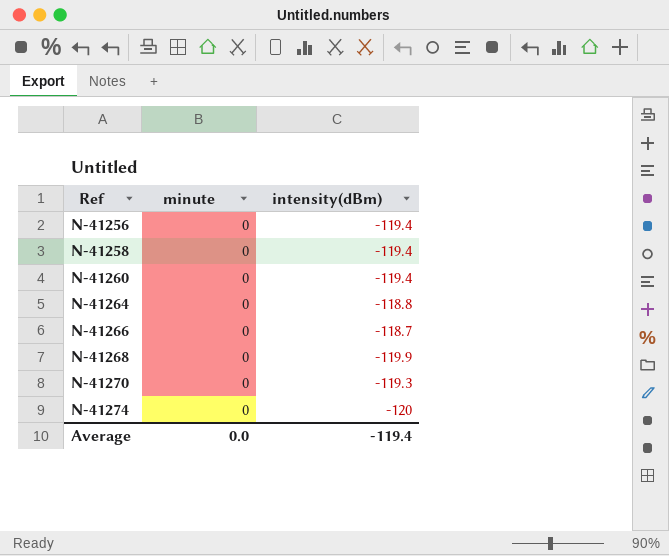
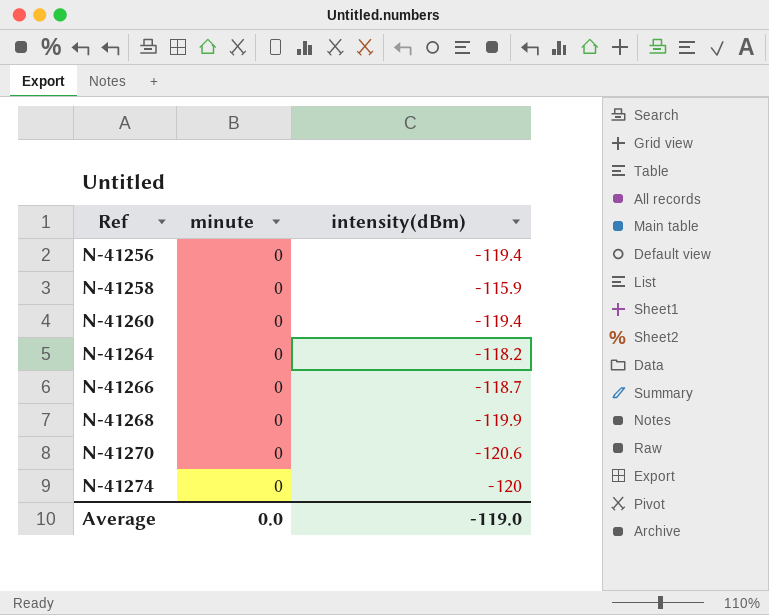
N-41258 | intensity(dBm): -119.4 -> -115.9
N-41264 | intensity(dBm): -118.8 -> -118.2
N-41270 | intensity(dBm): -119.3 -> -120.6
Average | intensity(dBm): -119.4 -> -119.0

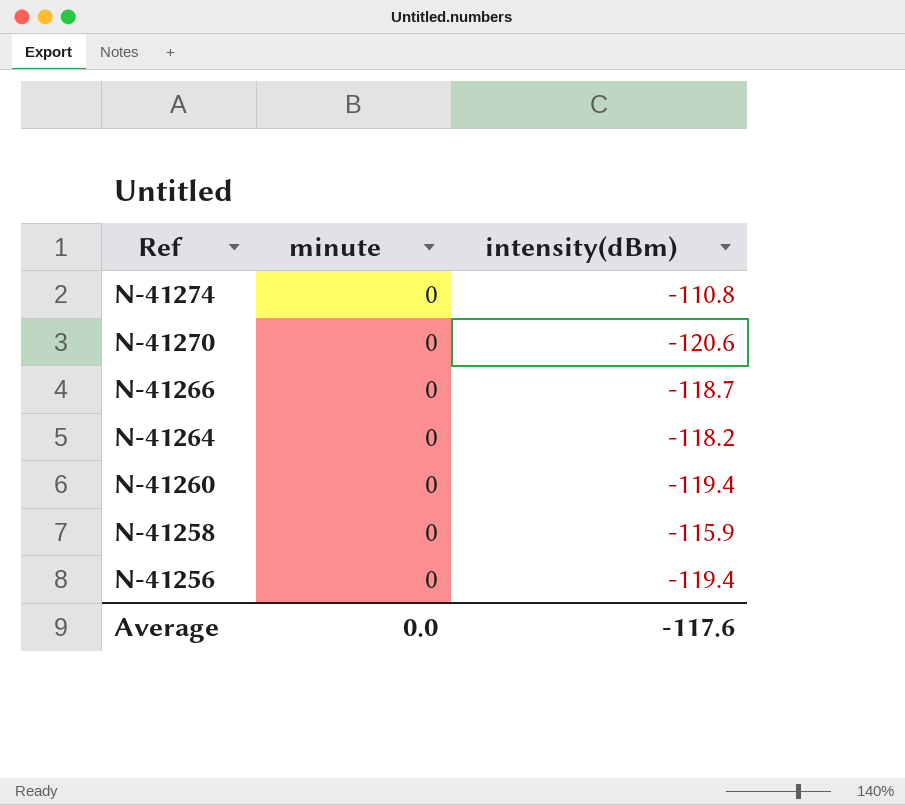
row order: Ref ascending -> Ref descending
row N-41268: 0 | -119.9 -> none
N-41274 | intensity(dBm): -120 -> -110.8
Average | intensity(dBm): -119.0 -> -117.6

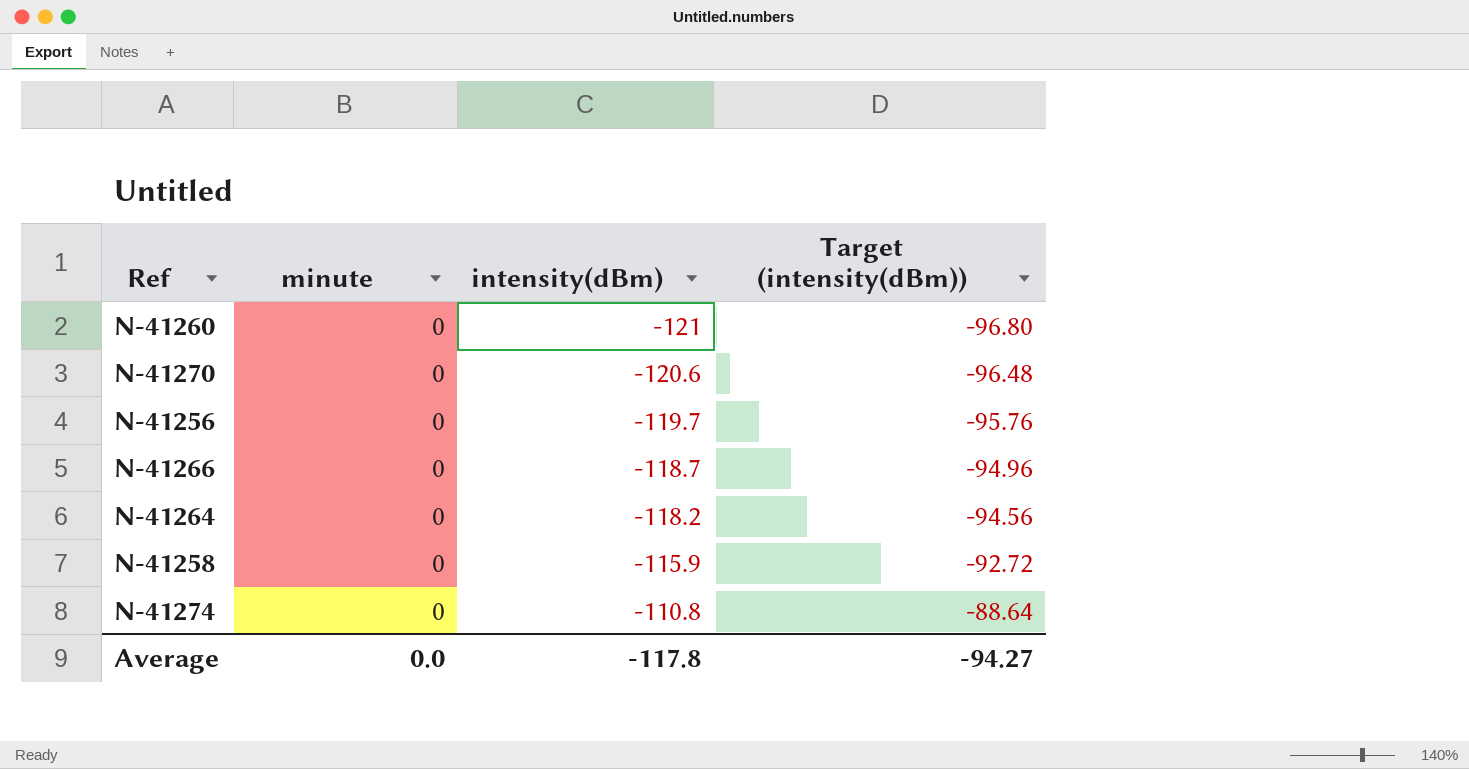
row order: Ref descending -> intensity(dBm) ascending
column Target (intensity(dBm)) | formula: none -> [intensity(dBm)] * 0.8
N-41260 | intensity(dBm): -119.4 -> -121
N-41256 | intensity(dBm): -119.4 -> -119.7
Average | intensity(dBm): -117.6 -> -117.8

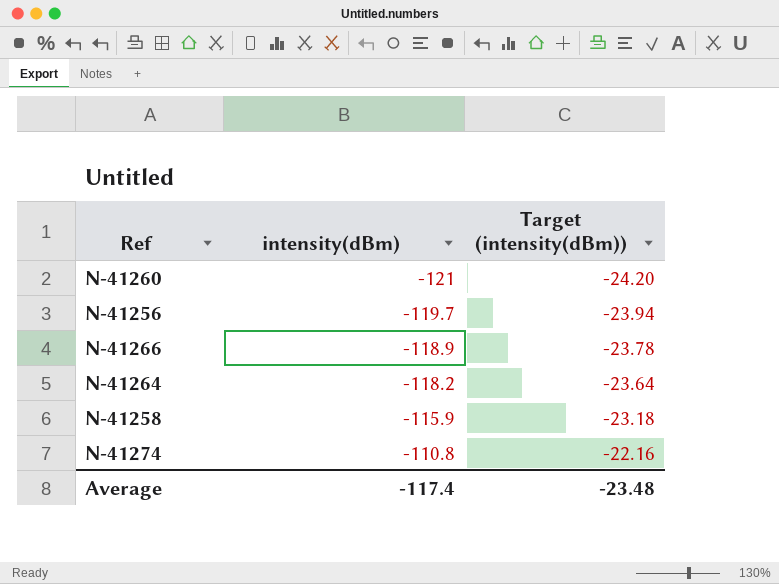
column minute | position: 2 -> none
column Target (intensity(dBm)) | formula: [intensity(dBm)] * 0.8 -> [intensity(dBm)] * 0.2
row N-41270: 0 | -120.6 | -96.48 -> none
N-41266 | intensity(dBm): -118.7 -> -118.9
Average | intensity(dBm): -117.8 -> -117.4
Average | Target (intensity(dBm)): -94.27 -> -23.48

